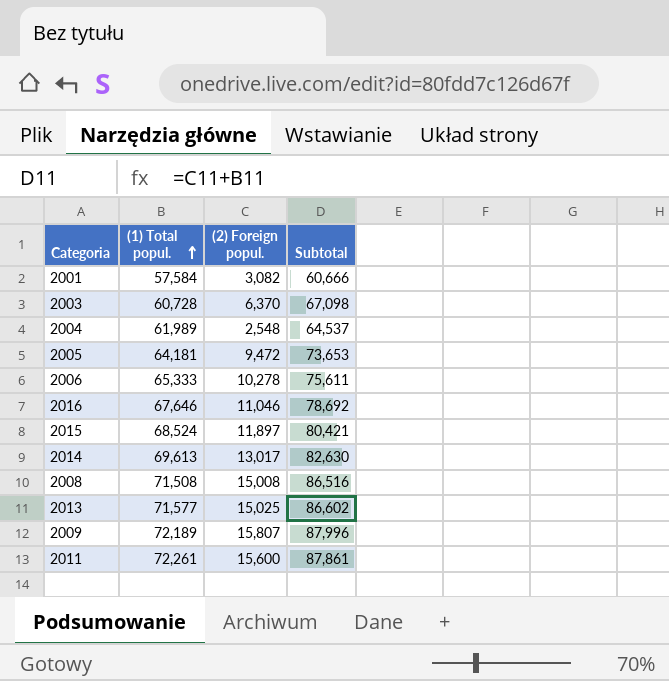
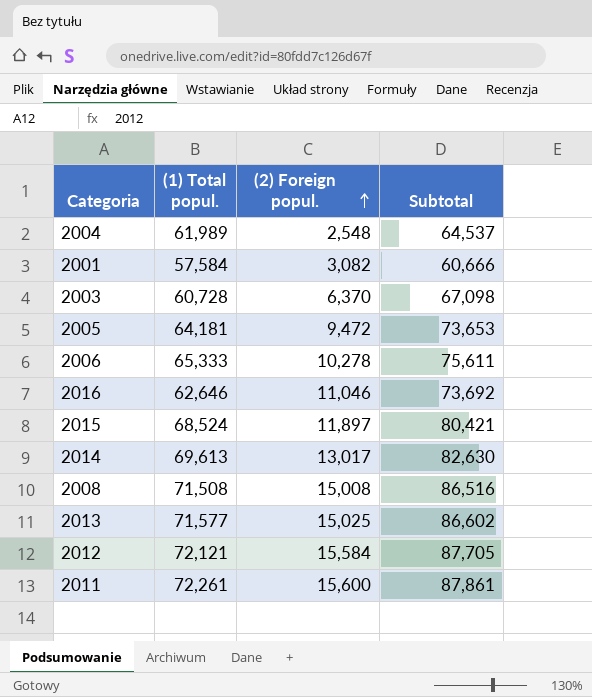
row order: (1) Total popul. ascending -> (2) Foreign popul. ascending
row 2009: 72,189 | 15,807 | 87,996 -> none
2016 | (1) Total popul.: 67,646 -> 62,646
2016 | Subtotal: 78,692 -> 73,692
row 2012: none -> 72,121 | 15,584 | 87,705

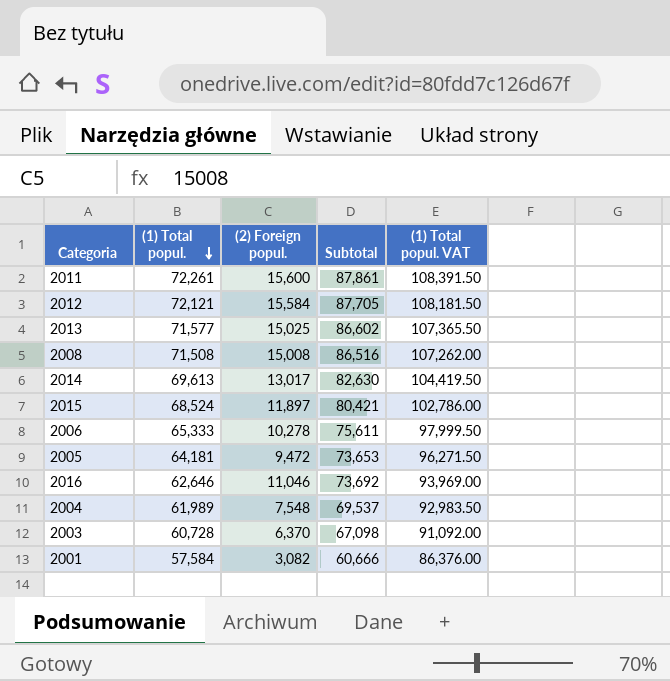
row order: (2) Foreign popul. ascending -> (1) Total popul. descending
column (1) Total popul. VAT | formula: none -> [(1) Total popul.] * 1.5
2004 | (2) Foreign popul.: 2,548 -> 7,548
2004 | Subtotal: 64,537 -> 69,537

